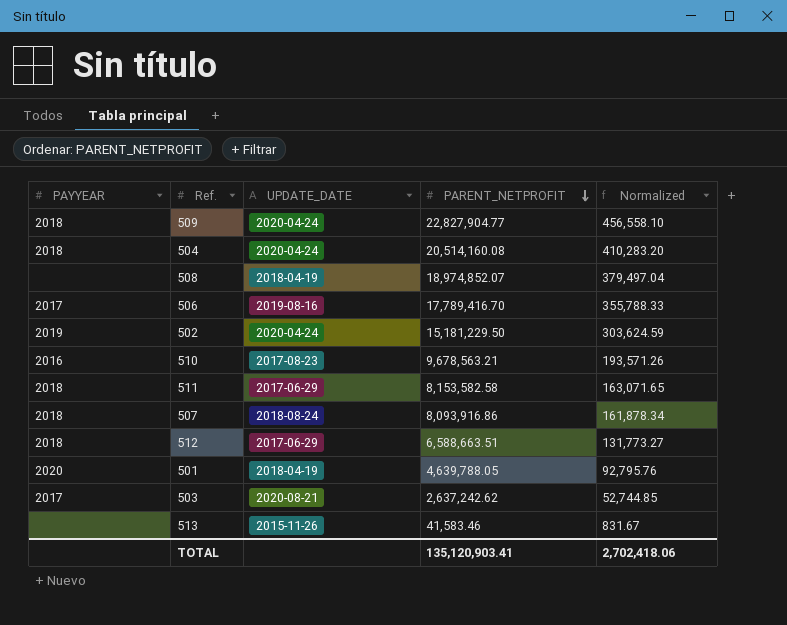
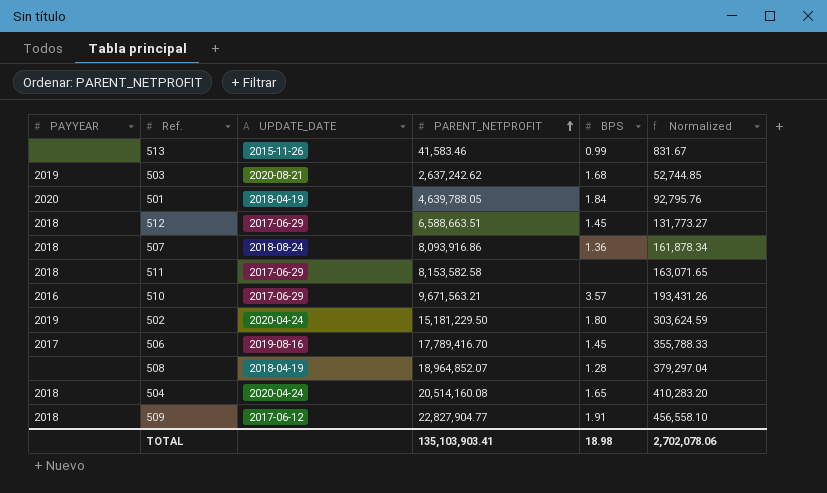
row order: PARENT_NETPROFIT descending -> PARENT_NETPROFIT ascending
column BPS | position: none -> 5
503 | PAYYEAR: 2017 -> 2019
510 | UPDATE_DATE: 2017-08-23 -> 2017-06-29
510 | PARENT_NETPROFIT: 9,678,563.21 -> 9,671,563.21
510 | Normalized: 193,571.26 -> 193,431.26
508 | PARENT_NETPROFIT: 18,974,852.07 -> 18,964,852.07
508 | Normalized: 379,497.04 -> 379,297.04
509 | UPDATE_DATE: 2020-04-24 -> 2017-06-12
TOTAL | PARENT_NETPROFIT: 135,120,903.41 -> 135,103,903.41
TOTAL | Normalized: 2,702,418.06 -> 2,702,078.06

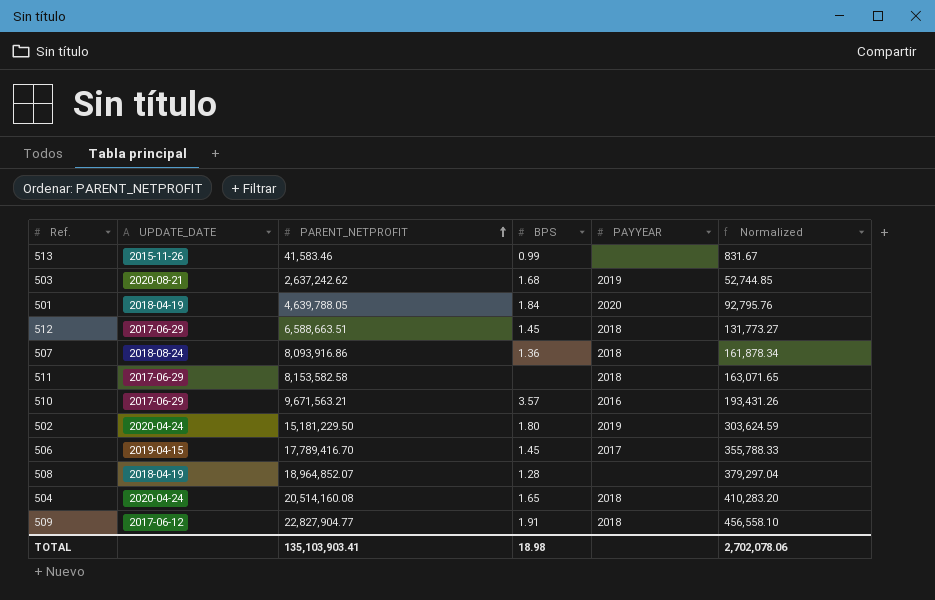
column PAYYEAR | position: 1 -> 5
506 | UPDATE_DATE: 2019-08-16 -> 2019-04-15

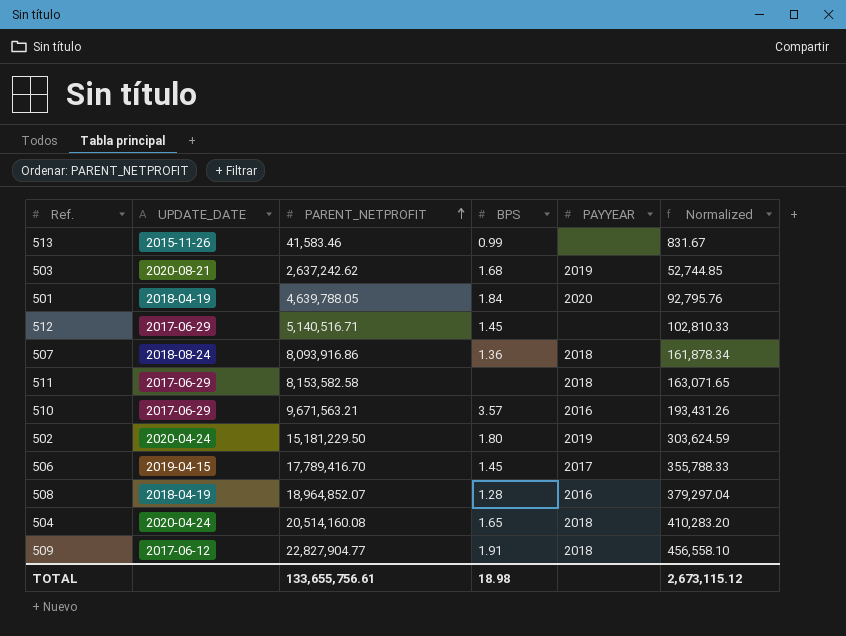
512 | PARENT_NETPROFIT: 6,588,663.51 -> 5,140,516.71
512 | PAYYEAR: 2018 -> none
512 | Normalized: 131,773.27 -> 102,810.33
508 | PAYYEAR: none -> 2016
TOTAL | PARENT_NETPROFIT: 135,103,903.41 -> 133,655,756.61
TOTAL | Normalized: 2,702,078.06 -> 2,673,115.12

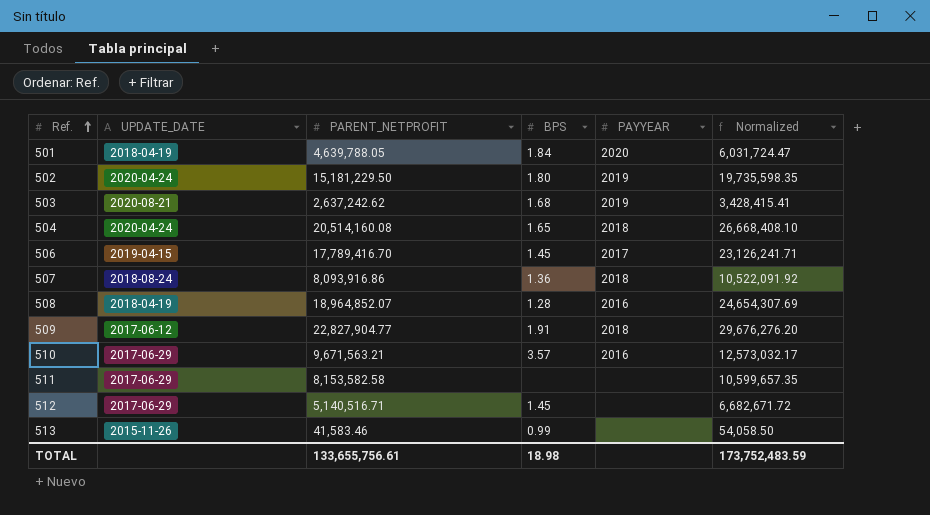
row order: PARENT_NETPROFIT ascending -> Ref. ascending
column Normalized | formula: [PARENT_NETPROFIT] * 0.02 -> [PARENT_NETPROFIT] * 1.3
511 | PAYYEAR: 2018 -> none
TOTAL | Normalized: 2,673,115.12 -> 173,752,483.59

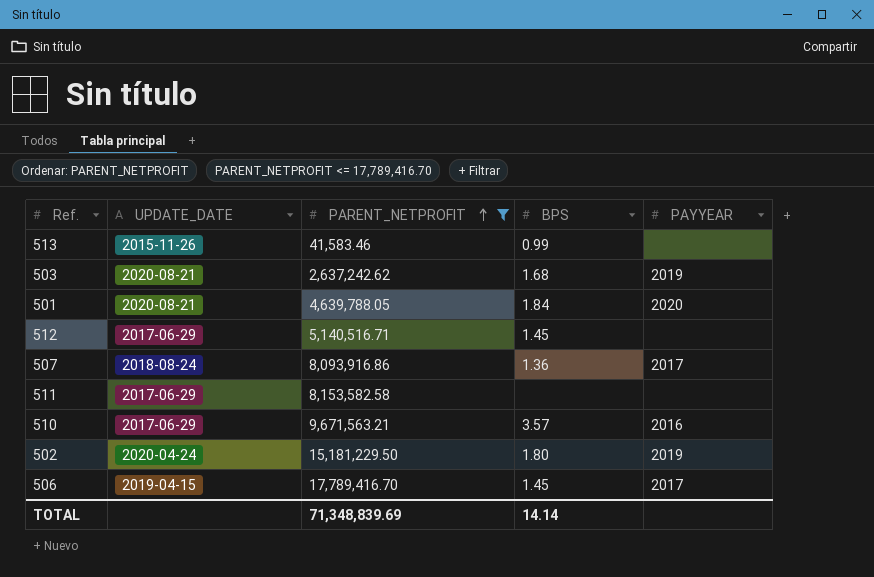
filter: none -> PARENT_NETPROFIT <= 17,789,416.70
row order: Ref. ascending -> PARENT_NETPROFIT ascending
column Normalized | formula: [PARENT_NETPROFIT] * 1.3 -> none
501 | UPDATE_DATE: 2018-04-19 -> 2020-08-21
507 | PAYYEAR: 2018 -> 2017
TOTAL | PARENT_NETPROFIT: 133,655,756.61 -> 71,348,839.69
TOTAL | BPS: 18.98 -> 14.14

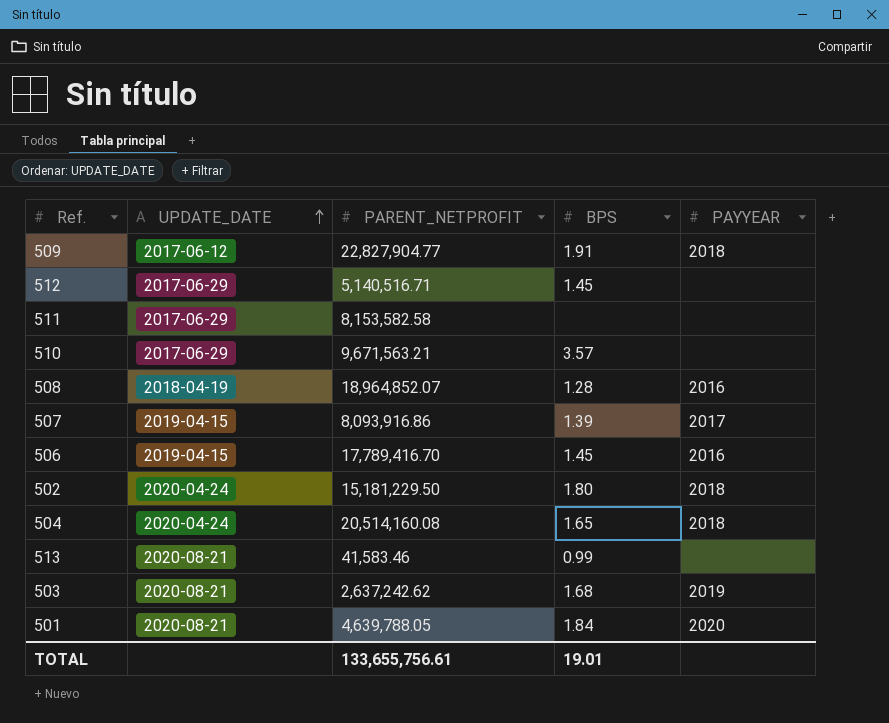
filter: PARENT_NETPROFIT <= 17,789,416.70 -> none
row order: PARENT_NETPROFIT ascending -> UPDATE_DATE ascending
510 | PAYYEAR: 2016 -> none
507 | UPDATE_DATE: 2018-08-24 -> 2019-04-15
507 | BPS: 1.36 -> 1.39
506 | PAYYEAR: 2017 -> 2016
502 | PAYYEAR: 2019 -> 2018
513 | UPDATE_DATE: 2015-11-26 -> 2020-08-21
TOTAL | PARENT_NETPROFIT: 71,348,839.69 -> 133,655,756.61
TOTAL | BPS: 14.14 -> 19.01

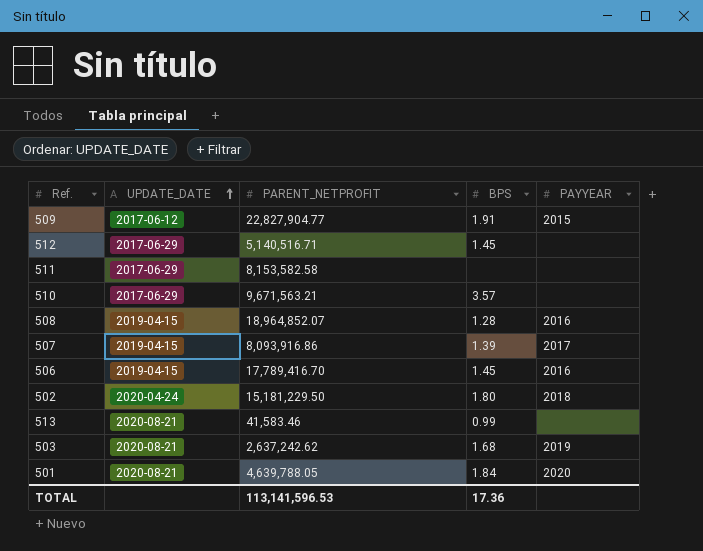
row 504: 2020-04-24 | 20,514,160.08 | 1.65 | 2018 -> none
509 | PAYYEAR: 2018 -> 2015
508 | UPDATE_DATE: 2018-04-19 -> 2019-04-15
TOTAL | PARENT_NETPROFIT: 133,655,756.61 -> 113,141,596.53
TOTAL | BPS: 19.01 -> 17.36

